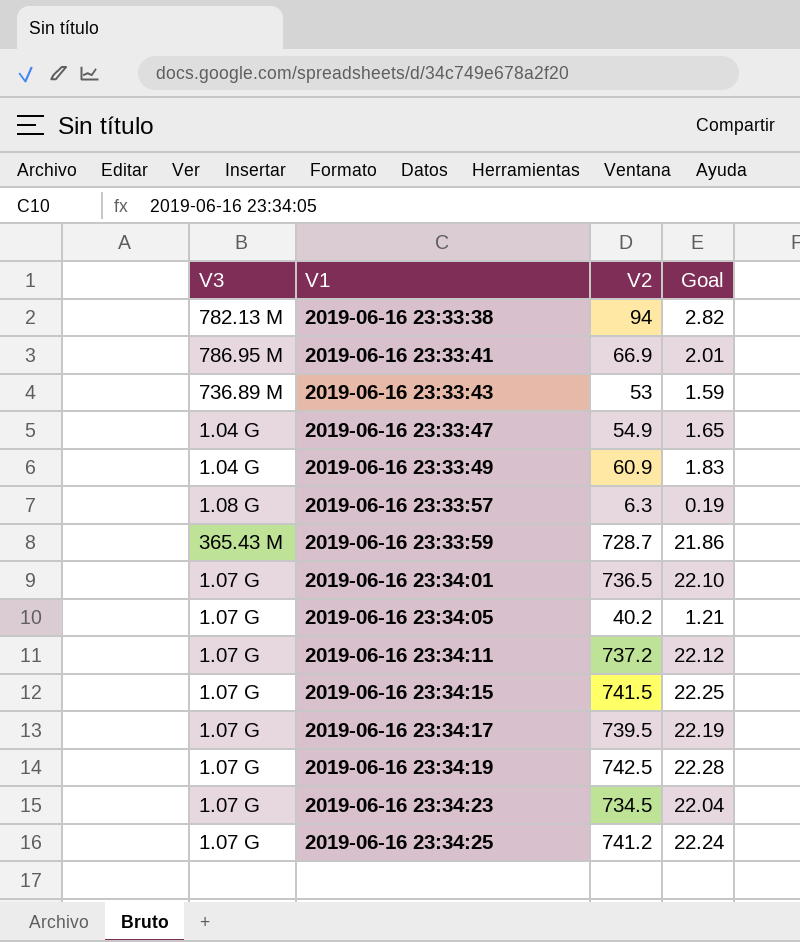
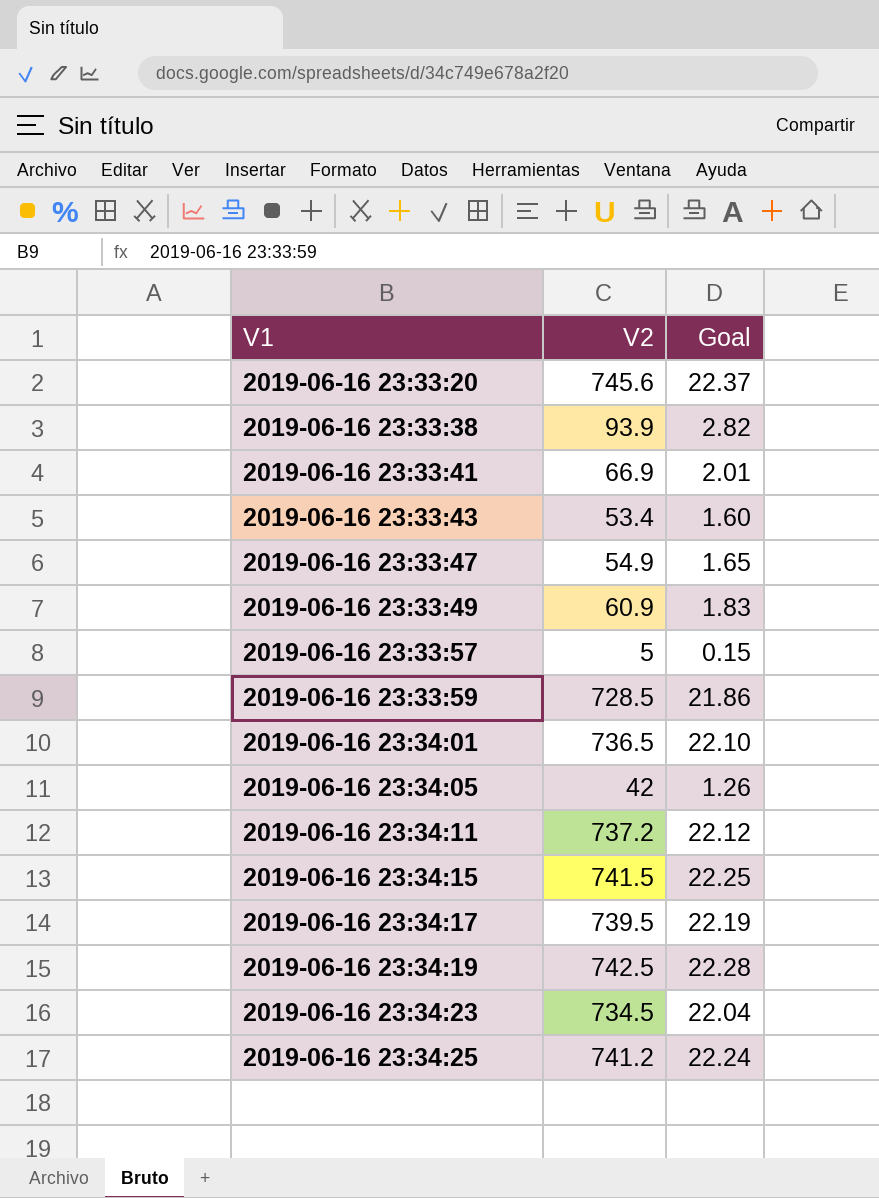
column V3 | position: 1 -> none
row 2019-06-16 23:33:20: none -> 745.6 | 22.37
2019-06-16 23:33:38 | V2: 94 -> 93.9
2019-06-16 23:33:43 | V2: 53 -> 53.4
2019-06-16 23:33:43 | Goal: 1.59 -> 1.60
2019-06-16 23:33:57 | V2: 6.3 -> 5
2019-06-16 23:33:57 | Goal: 0.19 -> 0.15
2019-06-16 23:33:59 | V2: 728.7 -> 728.5
2019-06-16 23:34:05 | V2: 40.2 -> 42
2019-06-16 23:34:05 | Goal: 1.21 -> 1.26

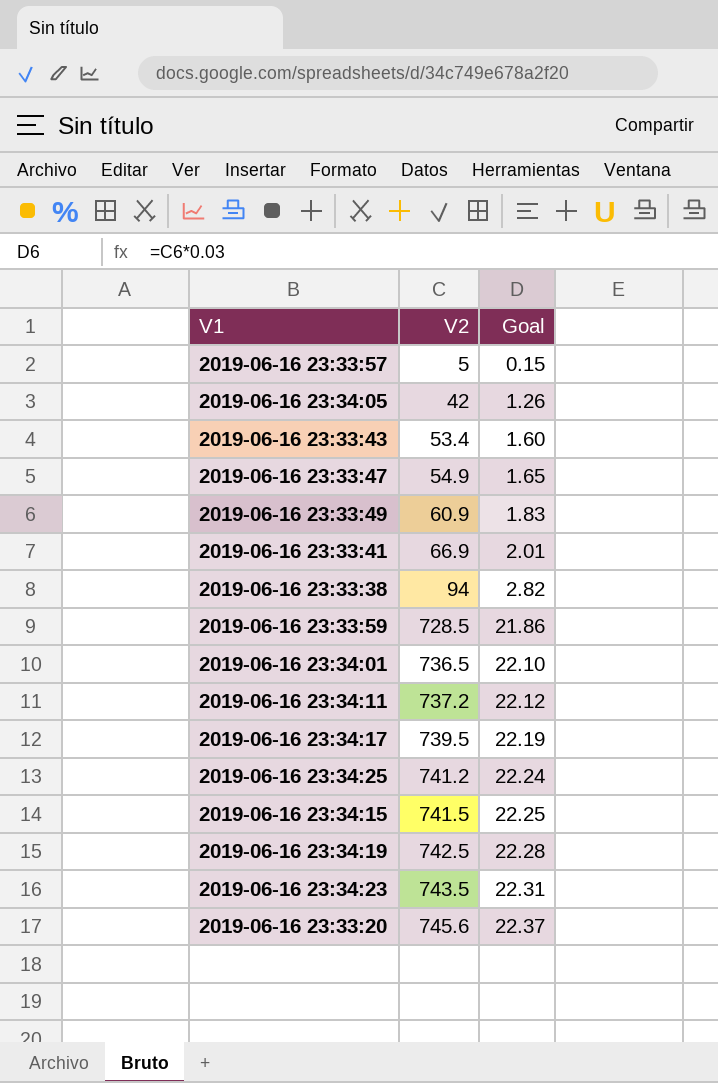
row order: V1 ascending -> V2 ascending
2019-06-16 23:33:38 | V2: 93.9 -> 94
2019-06-16 23:34:23 | V2: 734.5 -> 743.5
2019-06-16 23:34:23 | Goal: 22.04 -> 22.31

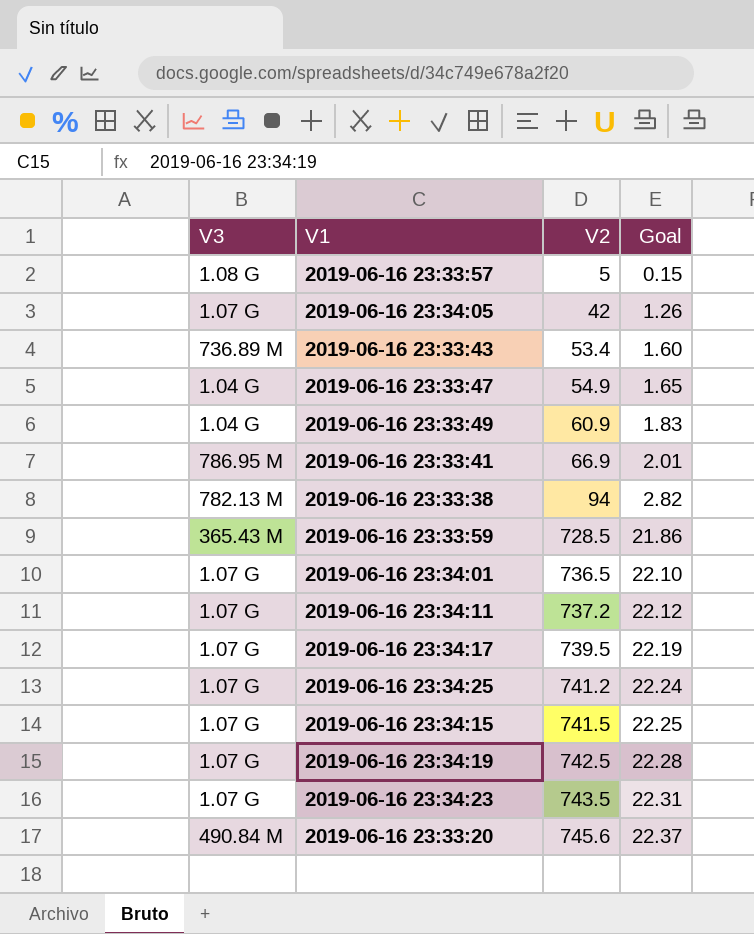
column V3 | position: none -> 1

